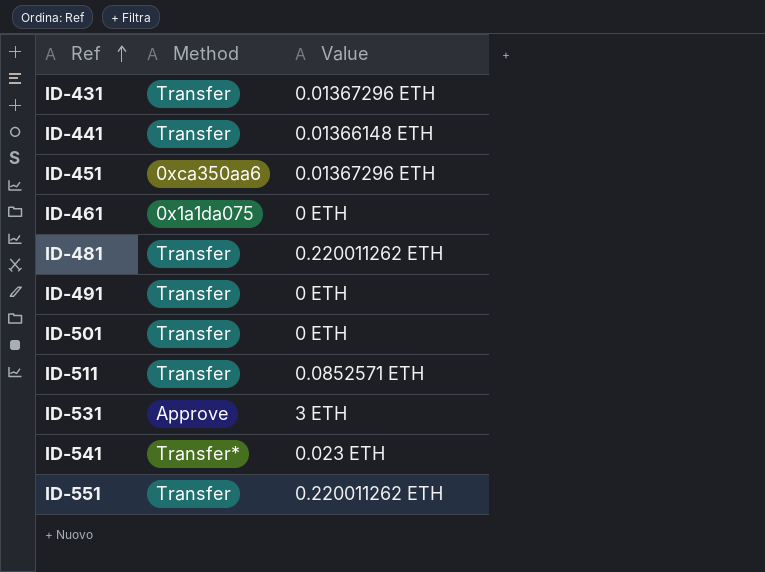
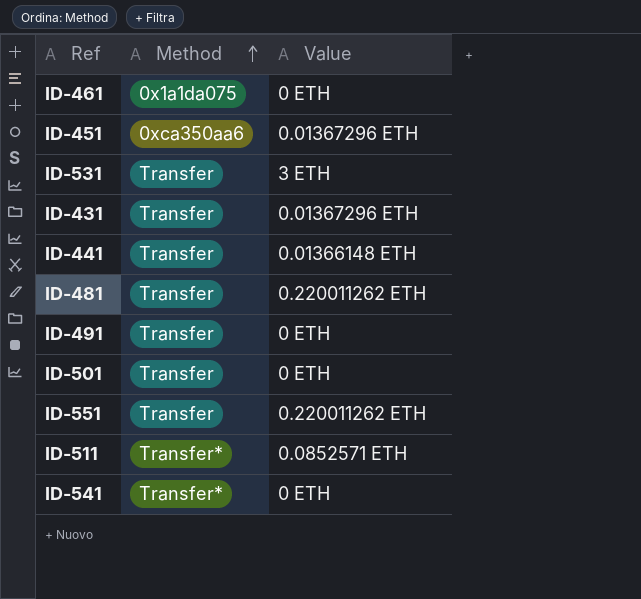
row order: Ref ascending -> Method ascending
ID-531 | Method: Approve -> Transfer
ID-511 | Method: Transfer -> Transfer*
ID-541 | Value: 0.023 ETH -> 0 ETH

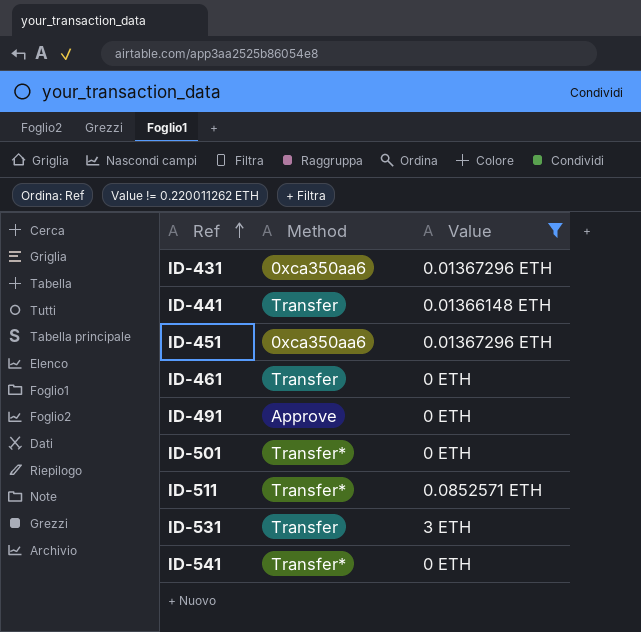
filter: none -> Value != 0.220011262 ETH
row order: Method ascending -> Ref ascending
ID-431 | Method: Transfer -> 0xca350aa6
ID-461 | Method: 0x1a1da075 -> Transfer
ID-491 | Method: Transfer -> Approve
ID-501 | Method: Transfer -> Transfer*

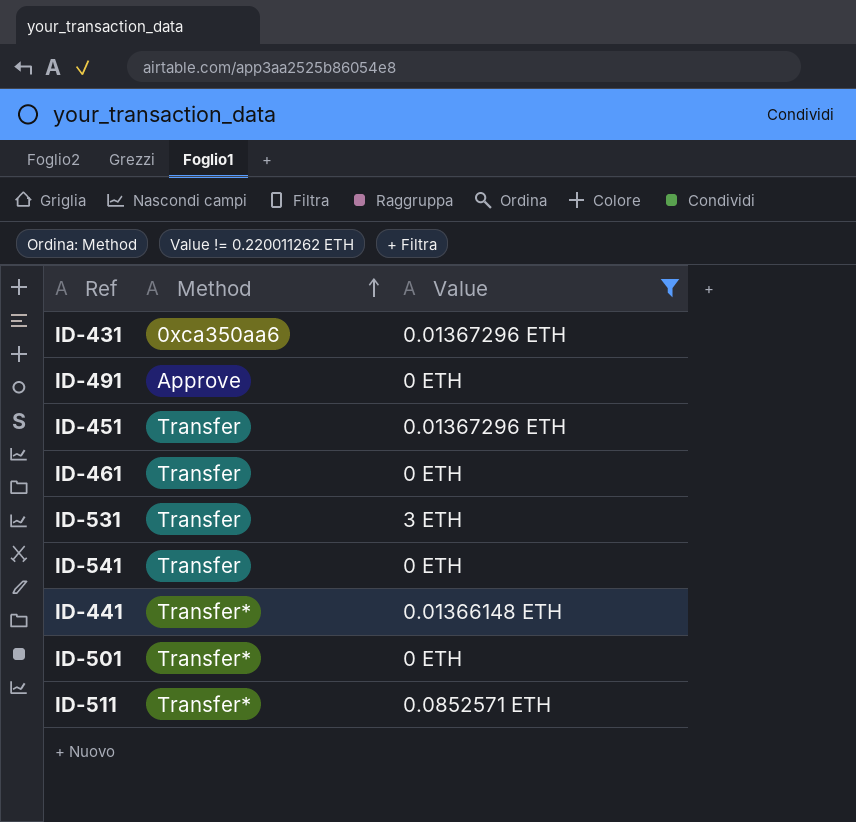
row order: Ref ascending -> Method ascending
ID-451 | Method: 0xca350aa6 -> Transfer
ID-541 | Method: Transfer* -> Transfer
ID-441 | Method: Transfer -> Transfer*

